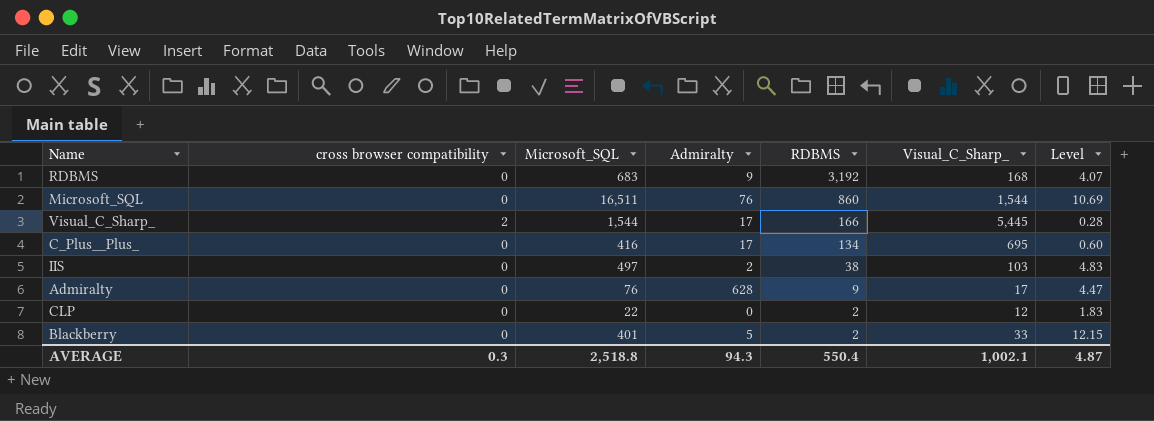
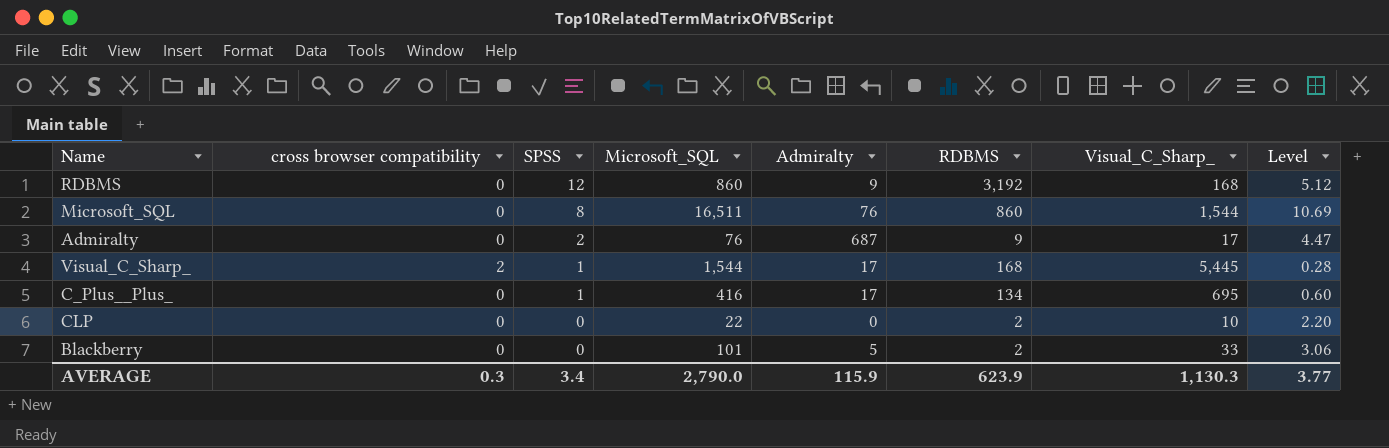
row order: RDBMS descending -> SPSS descending
column SPSS | position: none -> 3
row IIS: 0 | 497 | 2 | 38 | 103 | 4.83 -> none
RDBMS | Microsoft_SQL: 683 -> 860
RDBMS | Level: 4.07 -> 5.12
Admiralty | Admiralty: 628 -> 687
Visual_C_Sharp_ | RDBMS: 166 -> 168
CLP | Visual_C_Sharp_: 12 -> 10
CLP | Level: 1.83 -> 2.20
Blackberry | Microsoft_SQL: 401 -> 101
Blackberry | Level: 12.15 -> 3.06
AVERAGE | Microsoft_SQL: 2,518.8 -> 2,790.0
AVERAGE | Admiralty: 94.3 -> 115.9
AVERAGE | RDBMS: 550.4 -> 623.9
AVERAGE | Visual_C_Sharp_: 1,002.1 -> 1,130.3
AVERAGE | Level: 4.87 -> 3.77

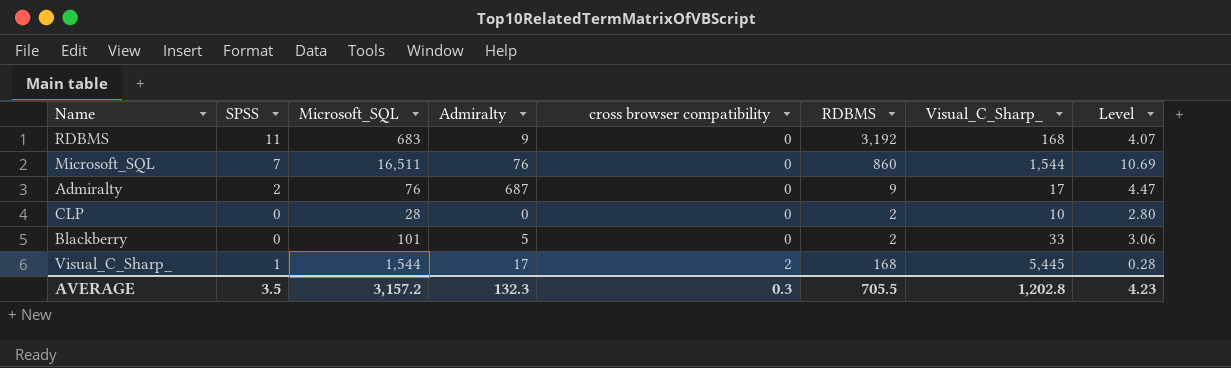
row order: SPSS descending -> cross browser compatibility ascending
column cross browser compatibility | position: 2 -> 5
row C_Plus__Plus_: 0 | 1 | 416 | 17 | 134 | 695 | 0.60 -> none
RDBMS | SPSS: 12 -> 11
RDBMS | Microsoft_SQL: 860 -> 683
RDBMS | Level: 5.12 -> 4.07
Microsoft_SQL | SPSS: 8 -> 7
CLP | Microsoft_SQL: 22 -> 28
CLP | Level: 2.20 -> 2.80
AVERAGE | SPSS: 3.4 -> 3.5
AVERAGE | Microsoft_SQL: 2,790.0 -> 3,157.2
AVERAGE | Admiralty: 115.9 -> 132.3
AVERAGE | RDBMS: 623.9 -> 705.5
AVERAGE | Visual_C_Sharp_: 1,130.3 -> 1,202.8
AVERAGE | Level: 3.77 -> 4.23

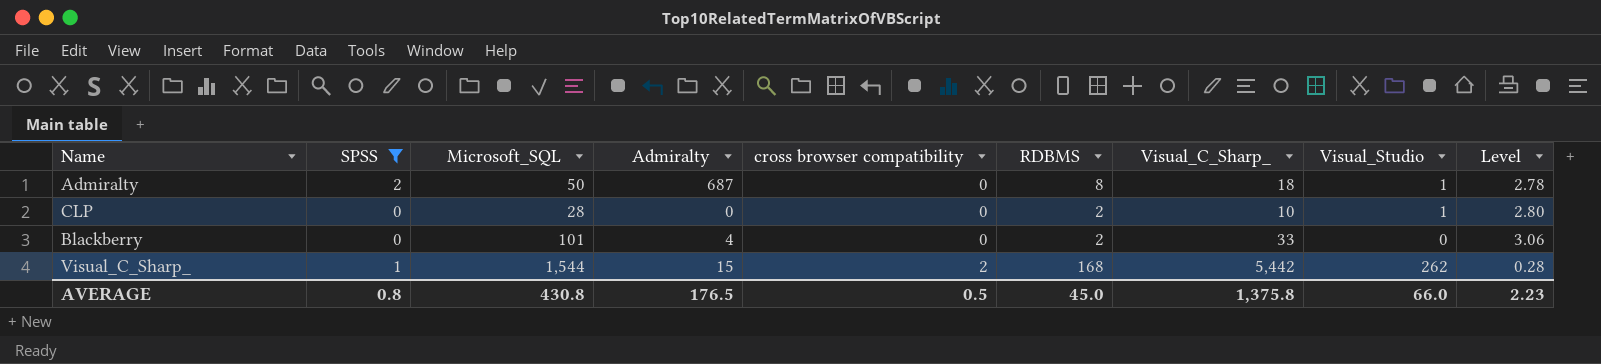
filter: none -> SPSS <= 2
column Visual_Studio | position: none -> 8
Admiralty | Microsoft_SQL: 76 -> 50
Admiralty | RDBMS: 9 -> 8
Admiralty | Visual_C_Sharp_: 17 -> 18
Admiralty | Level: 4.47 -> 2.78
Blackberry | Admiralty: 5 -> 4
Visual_C_Sharp_ | Admiralty: 17 -> 15
Visual_C_Sharp_ | Visual_C_Sharp_: 5,445 -> 5,442
AVERAGE | SPSS: 3.5 -> 0.8
AVERAGE | Microsoft_SQL: 3,157.2 -> 430.8
AVERAGE | Admiralty: 132.3 -> 176.5
AVERAGE | cross browser compatibility: 0.3 -> 0.5
AVERAGE | RDBMS: 705.5 -> 45.0
AVERAGE | Visual_C_Sharp_: 1,202.8 -> 1,375.8
AVERAGE | Level: 4.23 -> 2.23

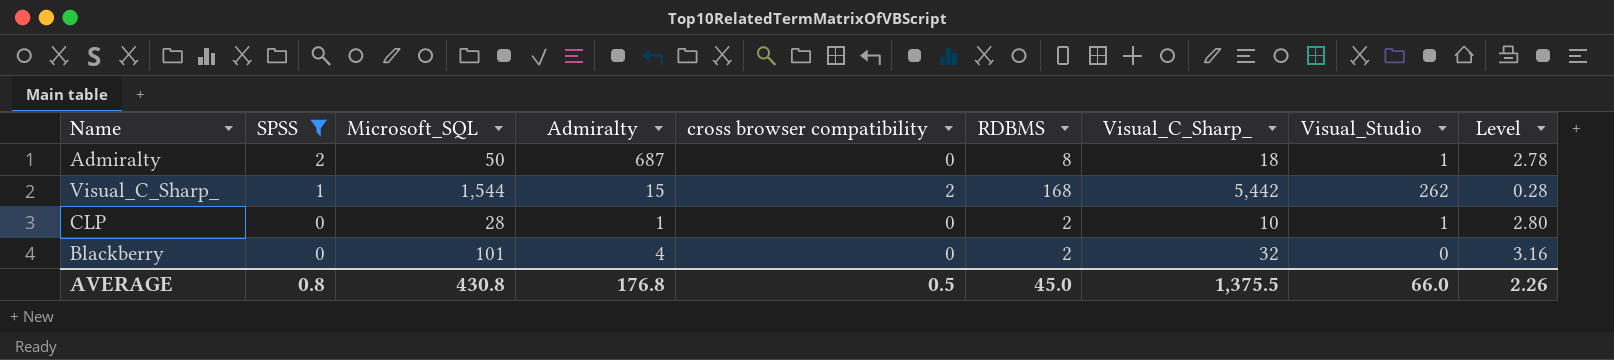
row order: cross browser compatibility ascending -> SPSS descending
CLP | Admiralty: 0 -> 1
Blackberry | Visual_C_Sharp_: 33 -> 32
Blackberry | Level: 3.06 -> 3.16
AVERAGE | Admiralty: 176.5 -> 176.8
AVERAGE | Visual_C_Sharp_: 1,375.8 -> 1,375.5
AVERAGE | Level: 2.23 -> 2.26

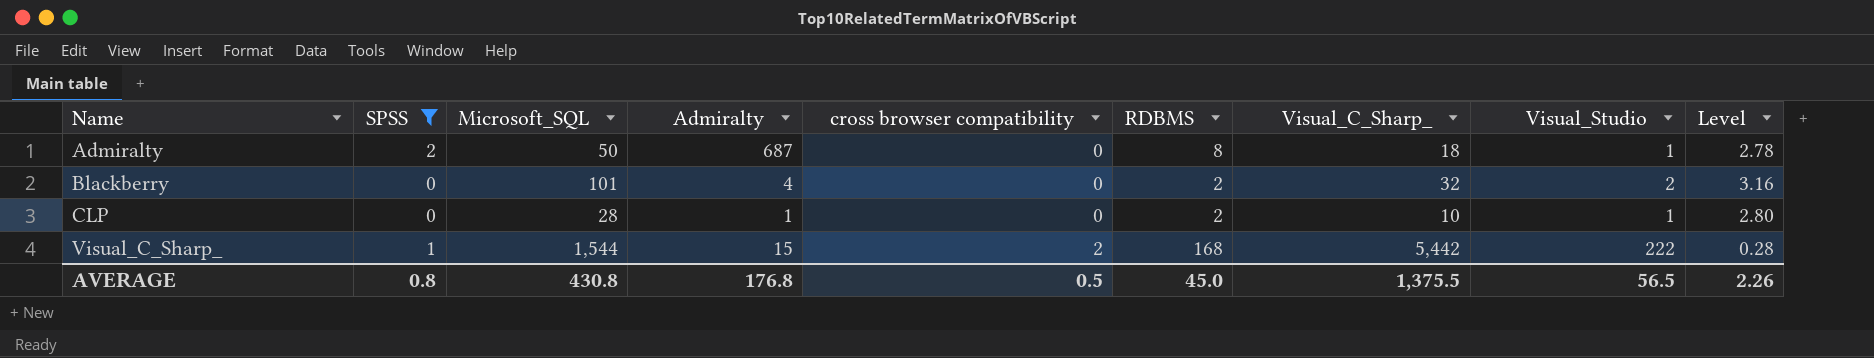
row order: SPSS descending -> Name ascending
Blackberry | Visual_Studio: 0 -> 2
Visual_C_Sharp_ | Visual_Studio: 262 -> 222
AVERAGE | Visual_Studio: 66.0 -> 56.5

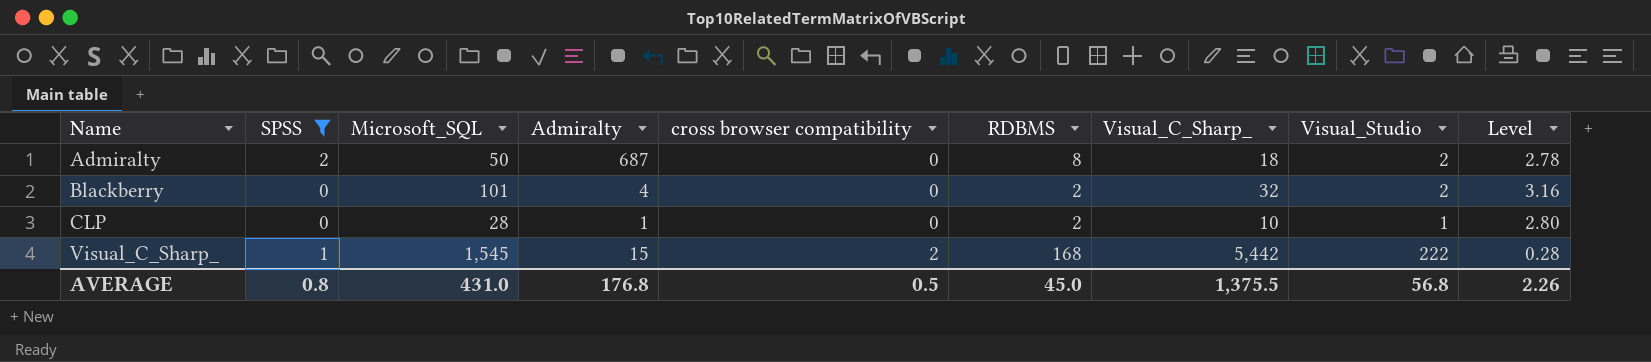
Admiralty | Visual_Studio: 1 -> 2
Visual_C_Sharp_ | Microsoft_SQL: 1,544 -> 1,545
AVERAGE | Microsoft_SQL: 430.8 -> 431.0
AVERAGE | Visual_Studio: 56.5 -> 56.8

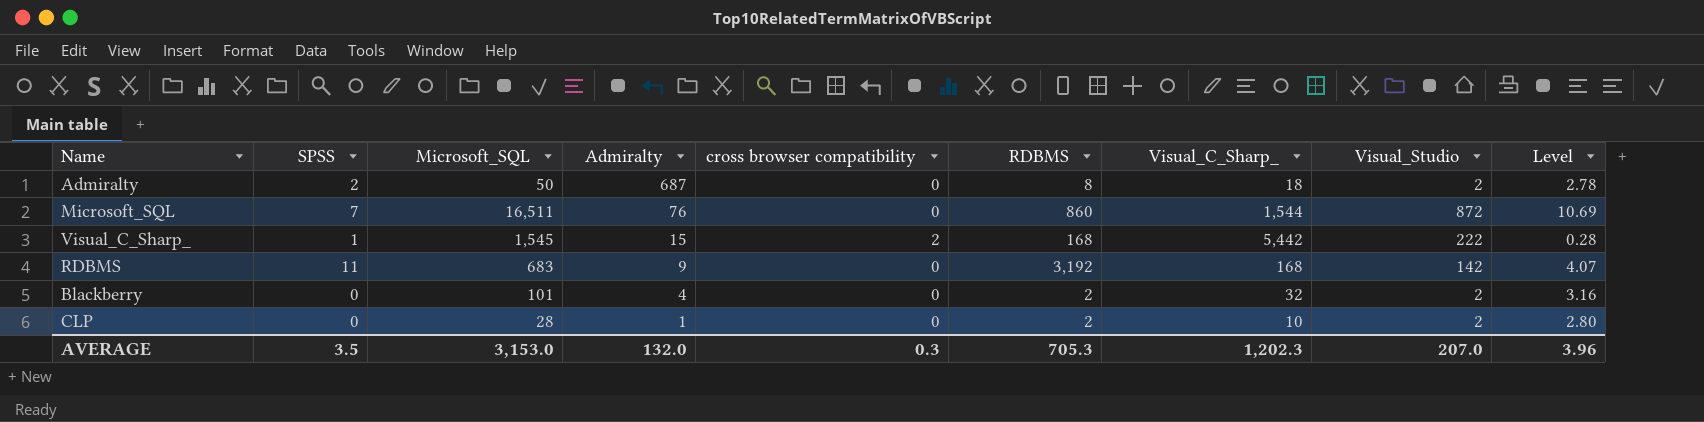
filter: SPSS <= 2 -> none
row order: Name ascending -> Admiralty descending
CLP | Visual_Studio: 1 -> 2
AVERAGE | SPSS: 0.8 -> 3.5
AVERAGE | Microsoft_SQL: 431.0 -> 3,153.0
AVERAGE | Admiralty: 176.8 -> 132.0
AVERAGE | cross browser compatibility: 0.5 -> 0.3
AVERAGE | RDBMS: 45.0 -> 705.3
AVERAGE | Visual_C_Sharp_: 1,375.5 -> 1,202.3
AVERAGE | Visual_Studio: 56.8 -> 207.0
AVERAGE | Level: 2.26 -> 3.96

